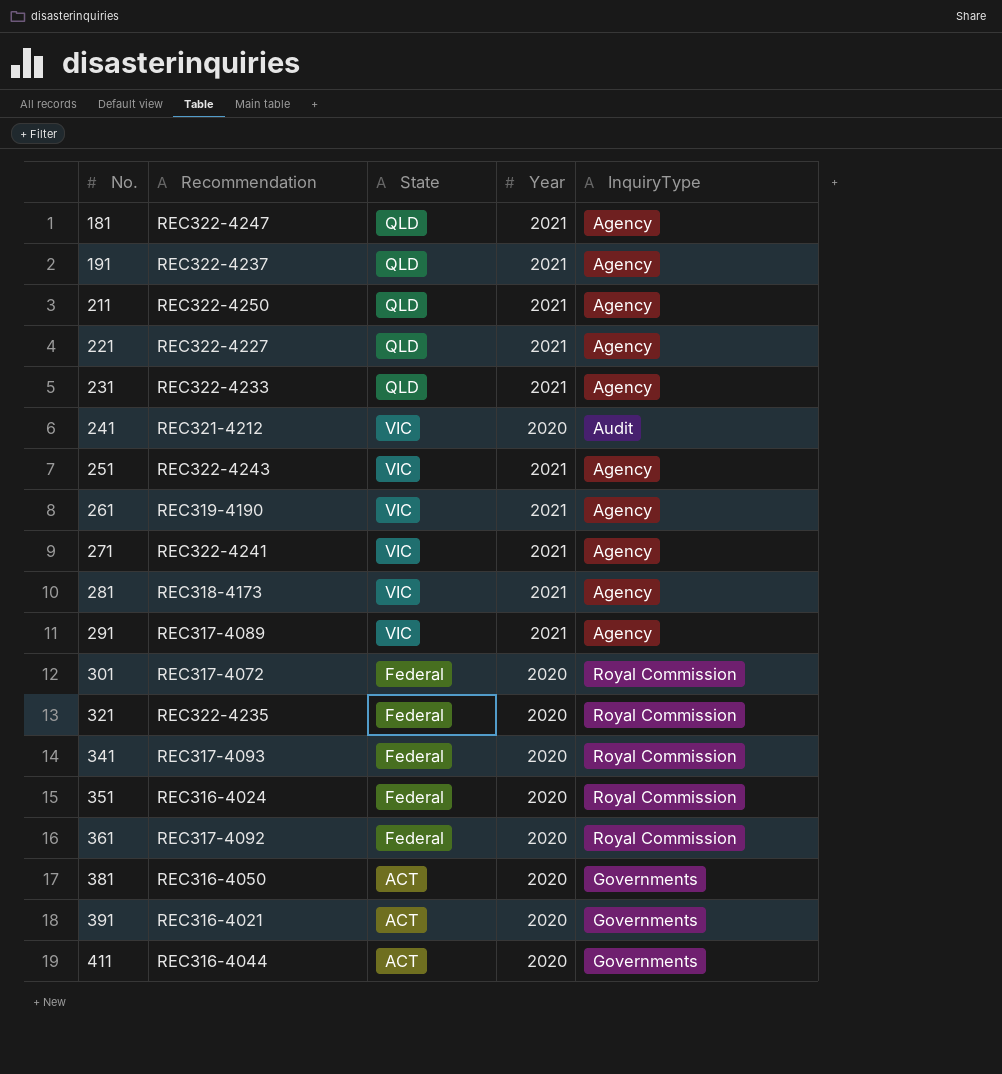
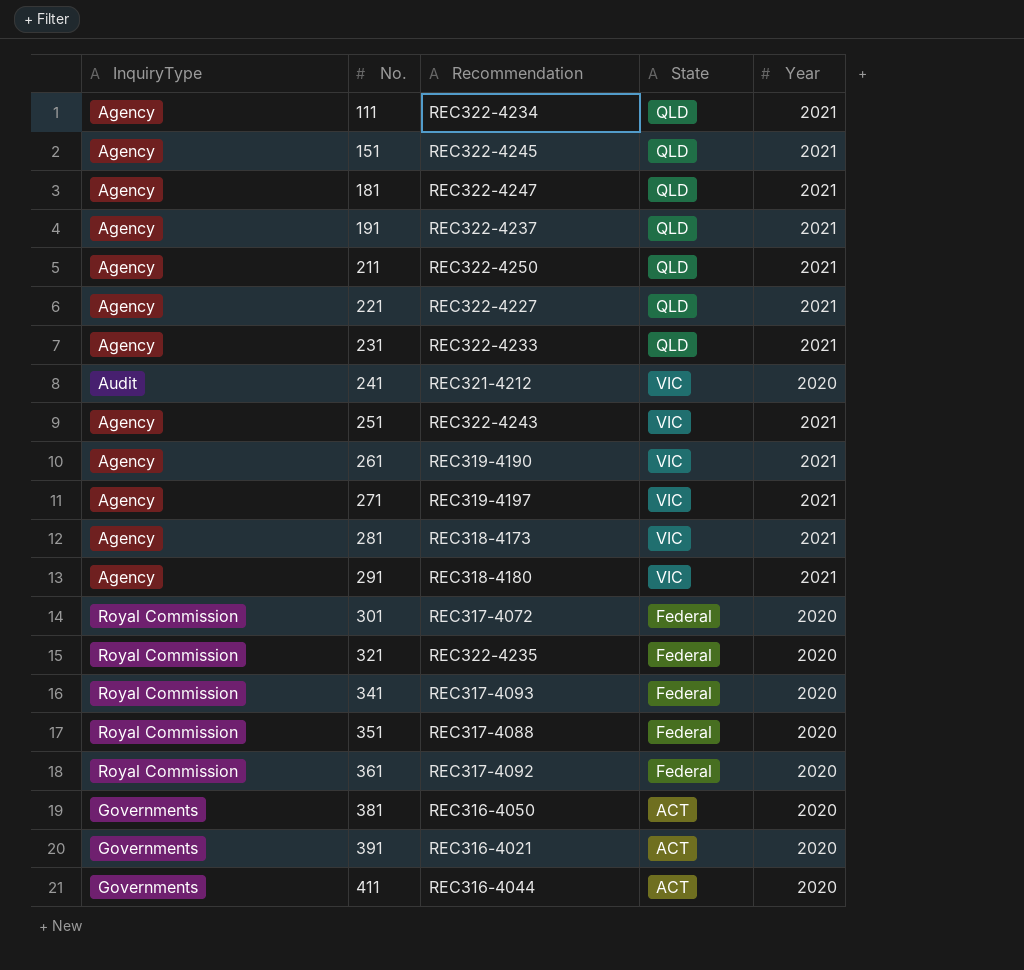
column InquiryType | position: 5 -> 1
row 111: none -> Agency | REC322-4234 | QLD | 2021
row 151: none -> Agency | REC322-4245 | QLD | 2021
271 | Recommendation: REC322-4241 -> REC319-4197
291 | Recommendation: REC317-4089 -> REC318-4180
351 | Recommendation: REC316-4024 -> REC317-4088

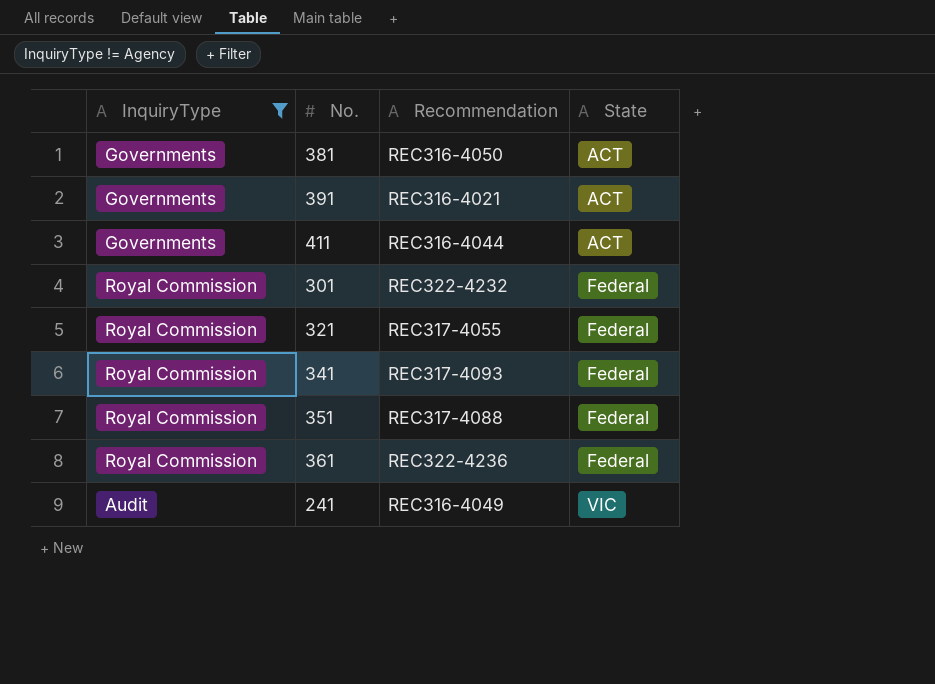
filter: none -> InquiryType != Agency
row order: No. ascending -> State ascending
column Year | position: 5 -> none
301 | Recommendation: REC317-4072 -> REC322-4232
321 | Recommendation: REC322-4235 -> REC317-4055
361 | Recommendation: REC317-4092 -> REC322-4236
241 | Recommendation: REC321-4212 -> REC316-4049

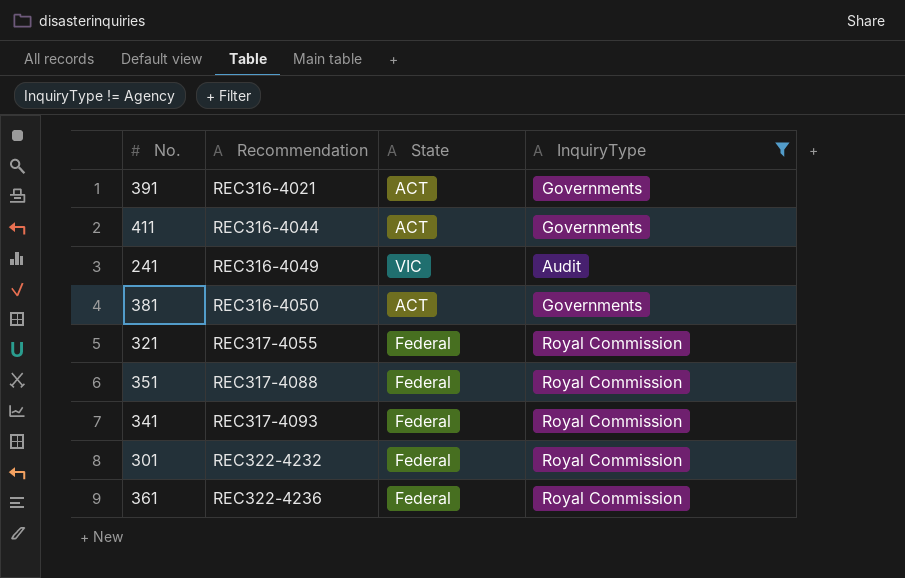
row order: State ascending -> Recommendation ascending
column InquiryType | position: 1 -> 4

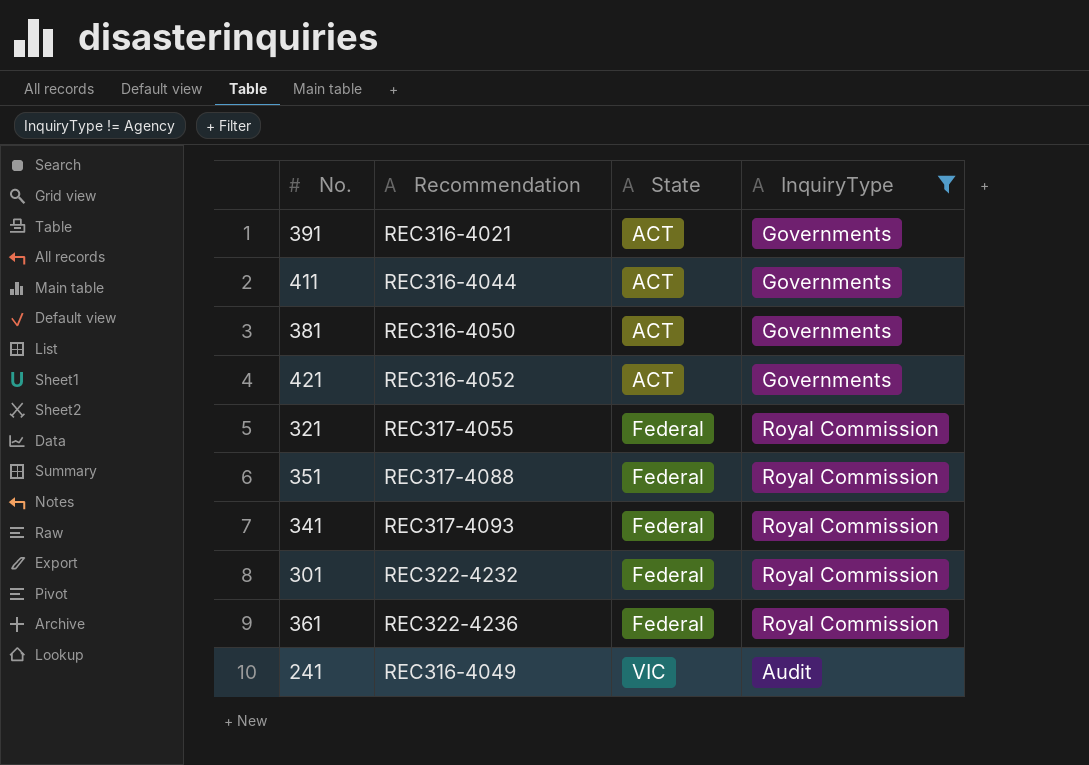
row order: Recommendation ascending -> State ascending
row 421: none -> REC316-4052 | ACT | Governments

